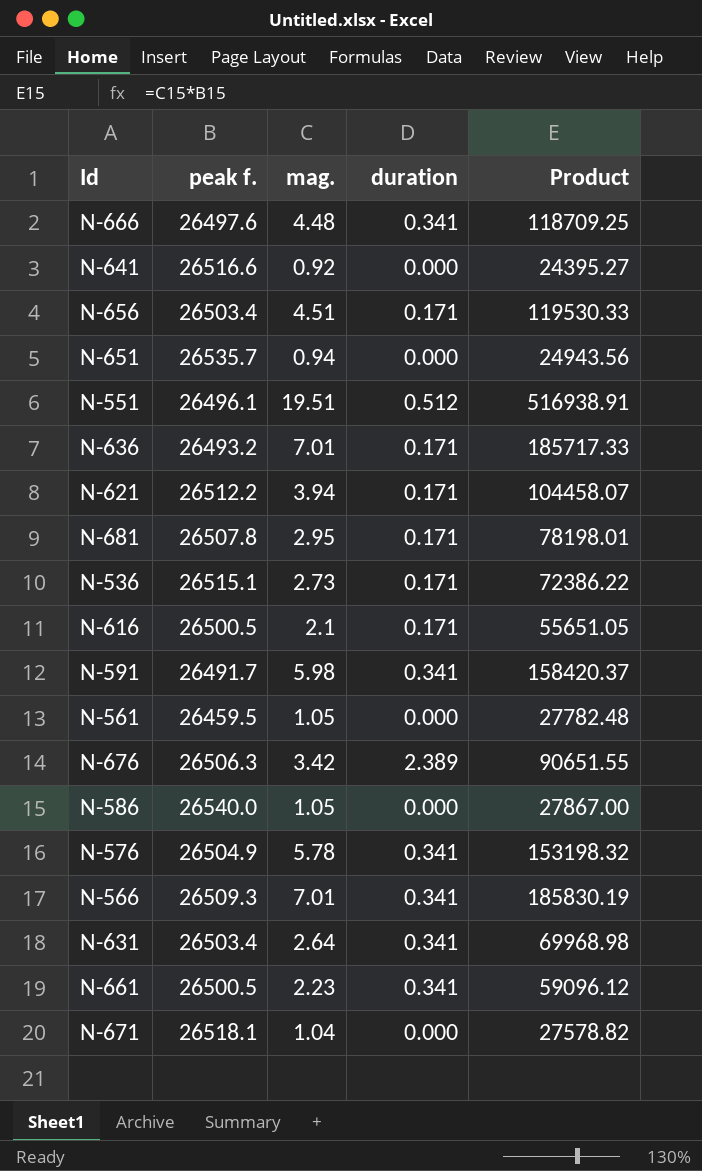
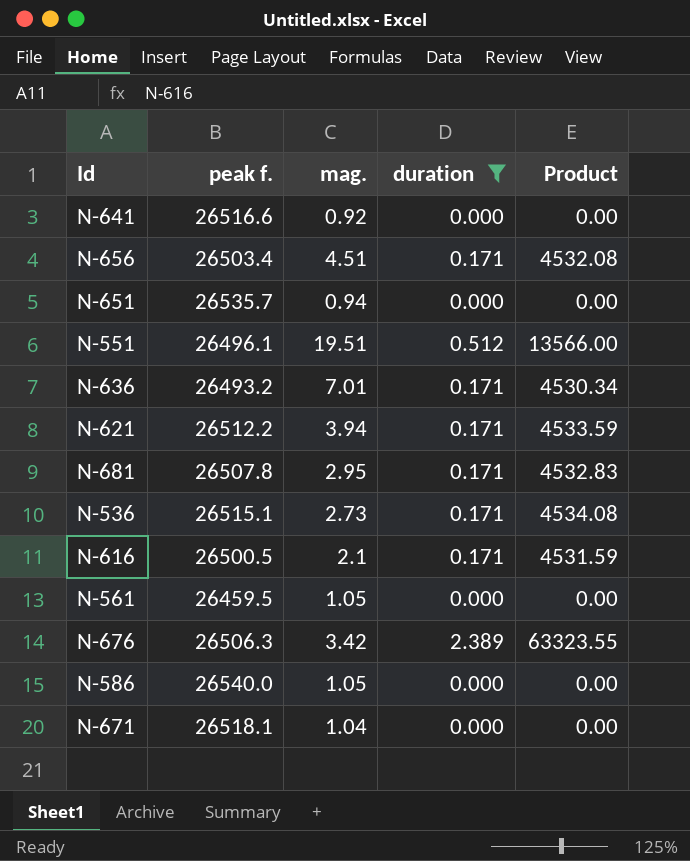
filter: none -> duration != 0.341
column Product | formula: [peak f.] * [mag.] -> [peak f.] * [duration]

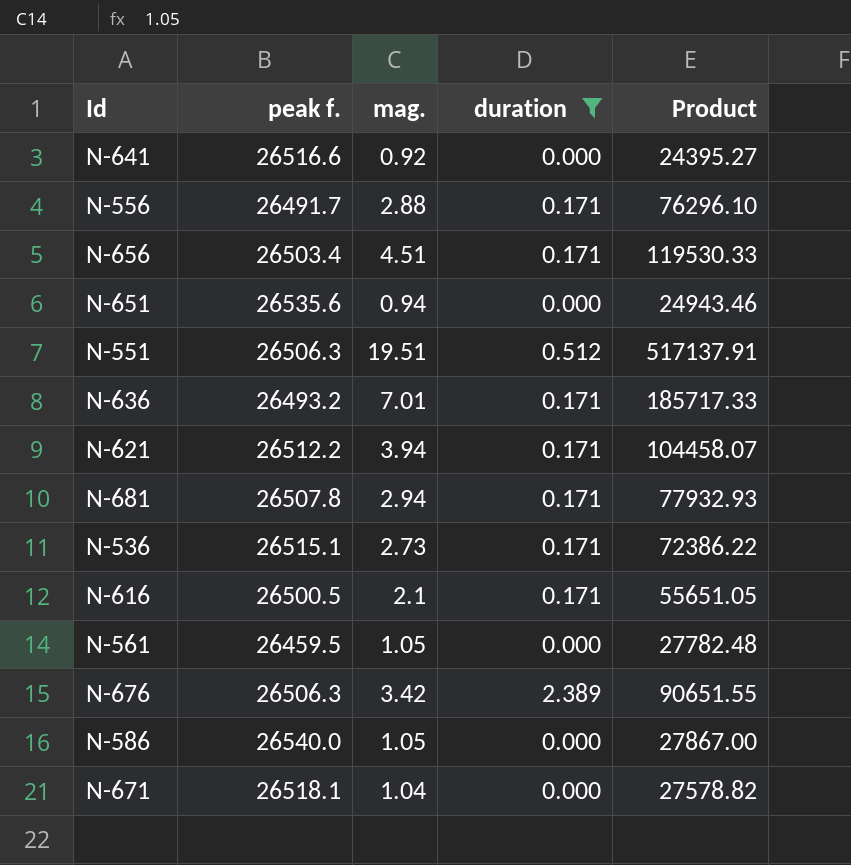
column Product | formula: [peak f.] * [duration] -> [peak f.] * [mag.]
row N-556: none -> 26491.7 | 2.88 | 0.171 | 76296.10
N-651 | peak f.: 26535.7 -> 26535.6
N-551 | peak f.: 26496.1 -> 26506.3
N-681 | mag.: 2.95 -> 2.94

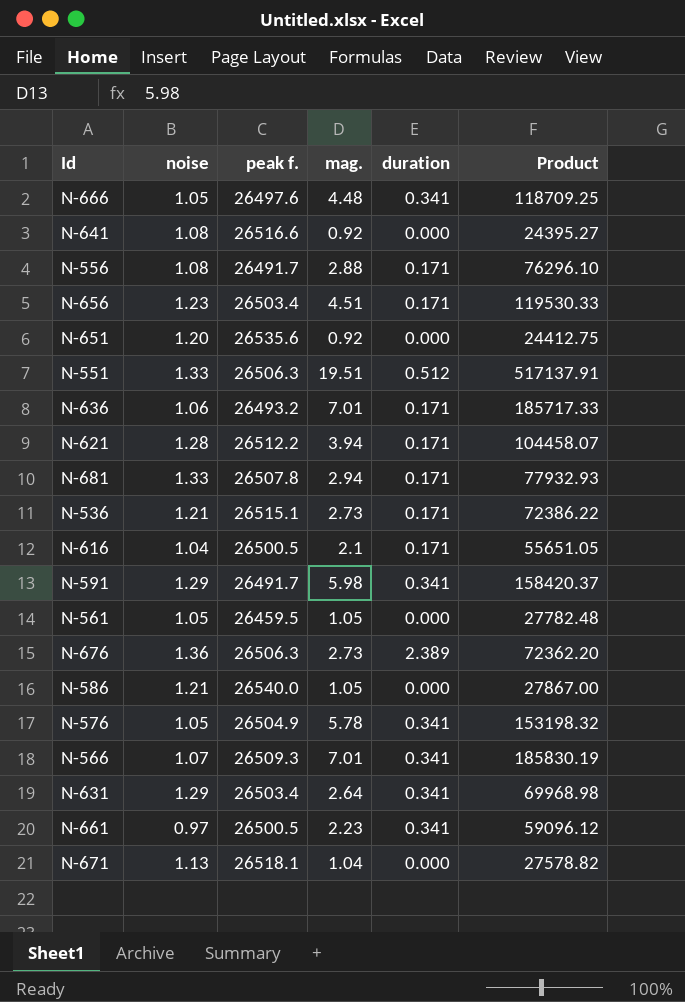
filter: duration != 0.341 -> none
column noise | position: none -> 2
N-651 | mag.: 0.94 -> 0.92
N-651 | Product: 24943.46 -> 24412.75
N-676 | mag.: 3.42 -> 2.73
N-676 | Product: 90651.55 -> 72362.20

